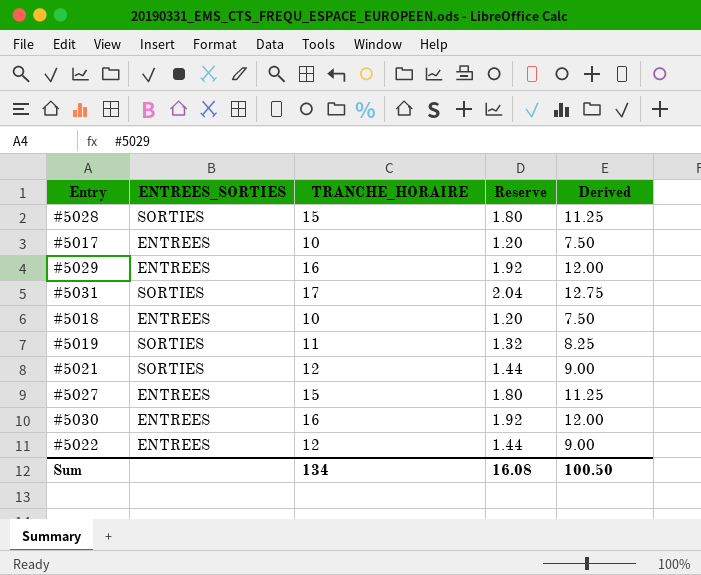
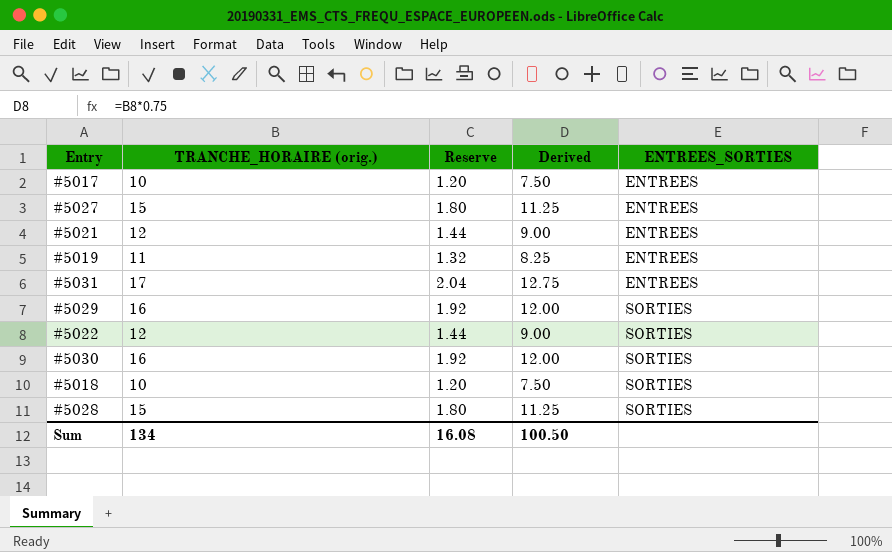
row order: none -> ENTREES_SORTIES ascending
column name: TRANCHE_HORAIRE -> TRANCHE_HORAIRE (orig.)
column ENTREES_SORTIES | position: 2 -> 5
#5021 | ENTREES_SORTIES: SORTIES -> ENTREES
#5019 | ENTREES_SORTIES: SORTIES -> ENTREES
#5031 | ENTREES_SORTIES: SORTIES -> ENTREES
#5029 | ENTREES_SORTIES: ENTREES -> SORTIES
#5022 | ENTREES_SORTIES: ENTREES -> SORTIES
#5030 | ENTREES_SORTIES: ENTREES -> SORTIES
#5018 | ENTREES_SORTIES: ENTREES -> SORTIES

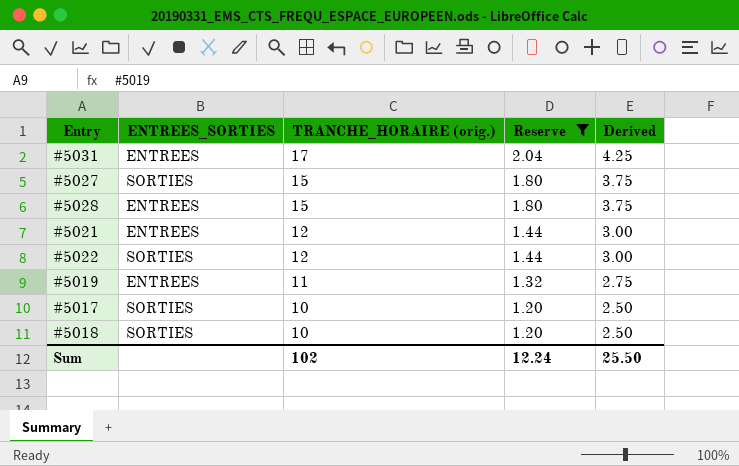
filter: none -> Reserve != 1.92
row order: ENTREES_SORTIES ascending -> TRANCHE_HORAIRE (orig.) descending
column ENTREES_SORTIES | position: 5 -> 2
column Derived | formula: [TRANCHE_HORAIRE (orig.)] * 0.75 -> [TRANCHE_HORAIRE (orig.)] * 0.25
#5027 | ENTREES_SORTIES: ENTREES -> SORTIES
#5028 | ENTREES_SORTIES: SORTIES -> ENTREES
#5017 | ENTREES_SORTIES: ENTREES -> SORTIES
Sum | TRANCHE_HORAIRE (orig.): 134 -> 102
Sum | Reserve: 16.08 -> 12.24
Sum | Derived: 100.50 -> 25.50

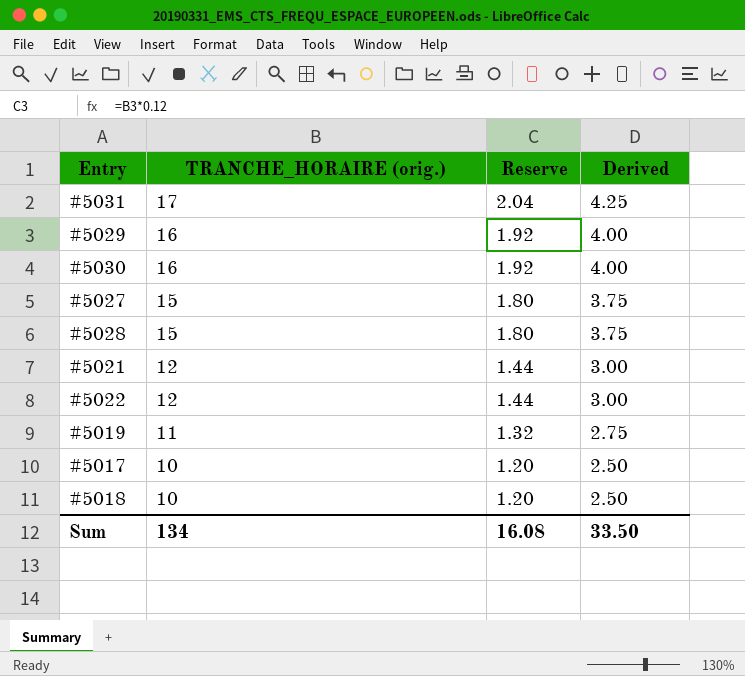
filter: Reserve != 1.92 -> none
column ENTREES_SORTIES | position: 2 -> none
Sum | TRANCHE_HORAIRE (orig.): 102 -> 134
Sum | Reserve: 12.24 -> 16.08
Sum | Derived: 25.50 -> 33.50

